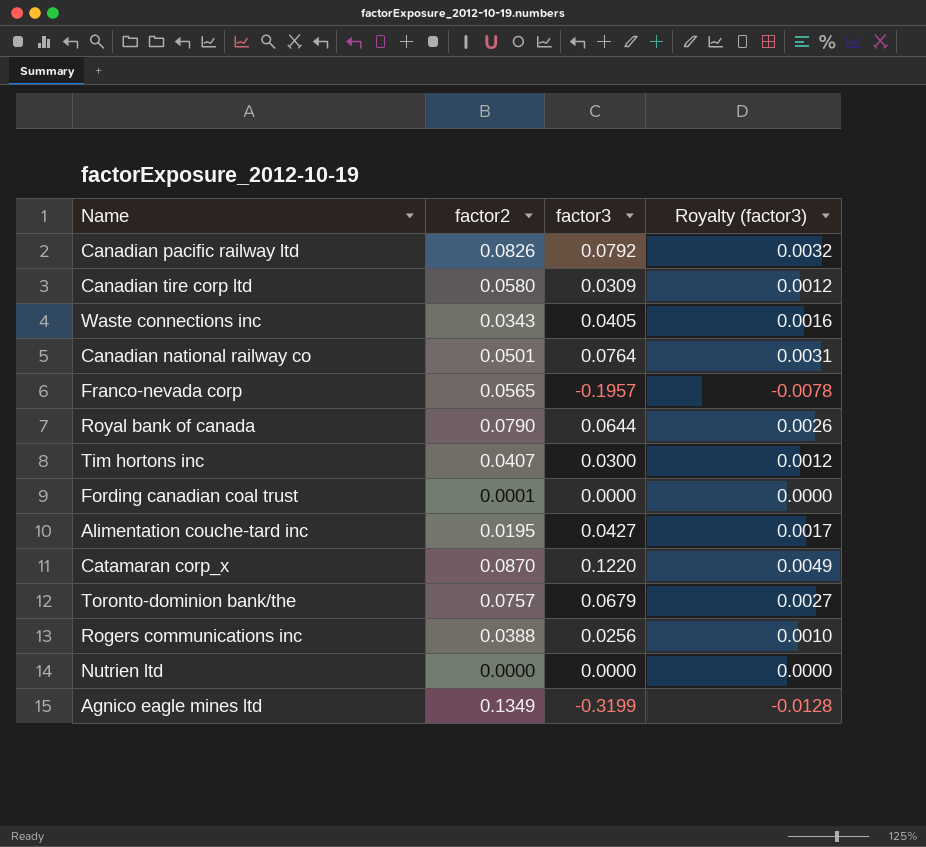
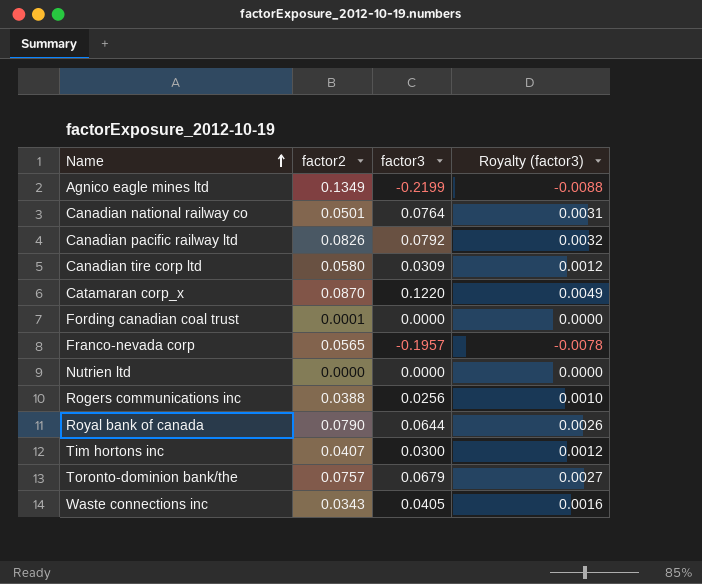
row order: none -> Name ascending
row Alimentation couche-tard inc: 0.0195 | 0.0427 | 0.0017 -> none
Agnico eagle mines ltd | factor3: -0.3199 -> -0.2199
Agnico eagle mines ltd | Royalty (factor3): -0.0128 -> -0.0088

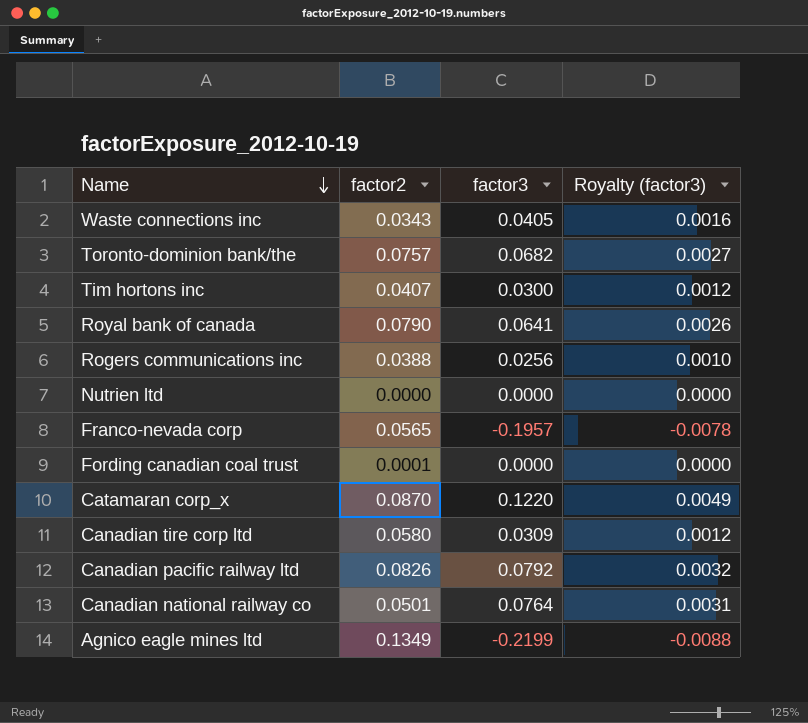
row order: Name ascending -> Name descending
Toronto-dominion bank/the | factor3: 0.0679 -> 0.0682
Royal bank of canada | factor3: 0.0644 -> 0.0641

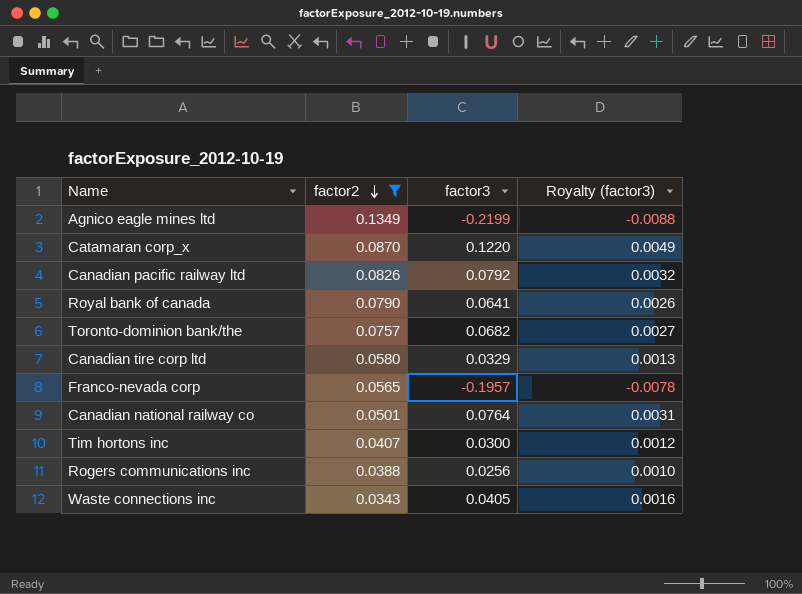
filter: none -> factor2 >= 0.0343
row order: Name descending -> factor2 descending
Canadian tire corp ltd | factor3: 0.0309 -> 0.0329
Canadian tire corp ltd | Royalty (factor3): 0.0012 -> 0.0013

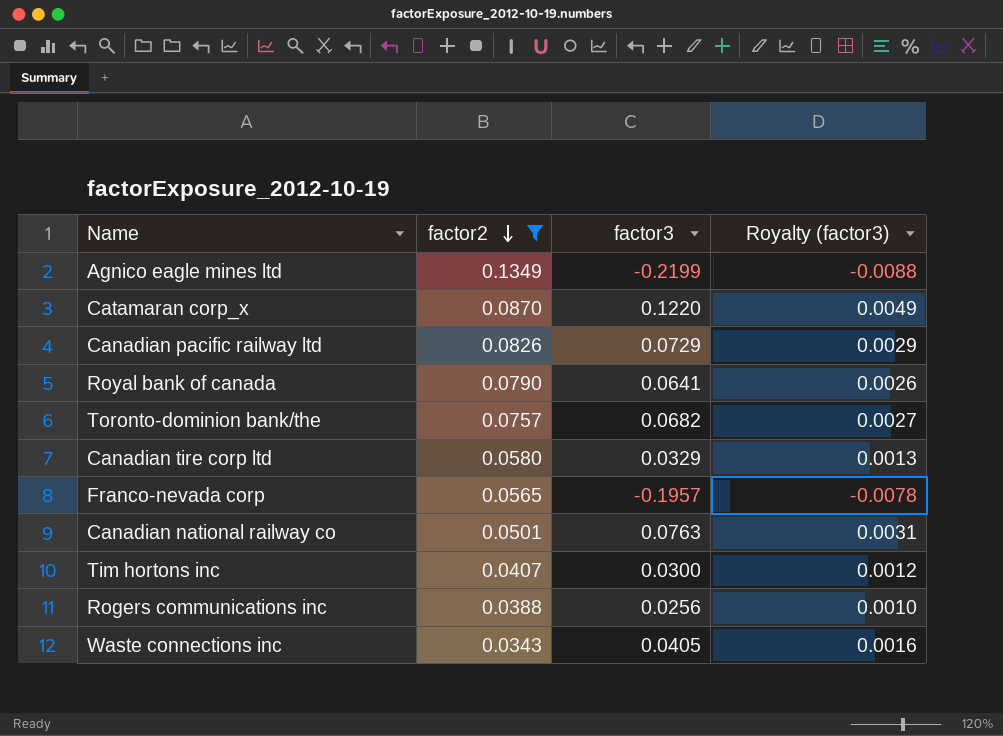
Canadian pacific railway ltd | factor3: 0.0792 -> 0.0729
Canadian pacific railway ltd | Royalty (factor3): 0.0032 -> 0.0029
Canadian national railway co | factor3: 0.0764 -> 0.0763

